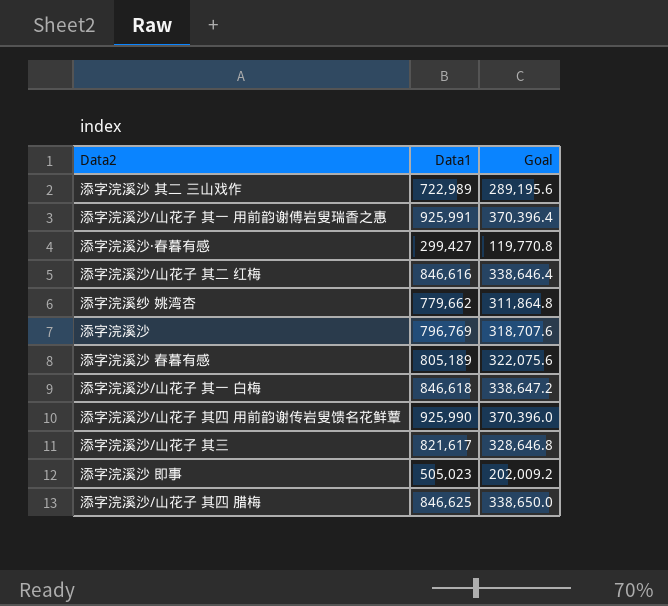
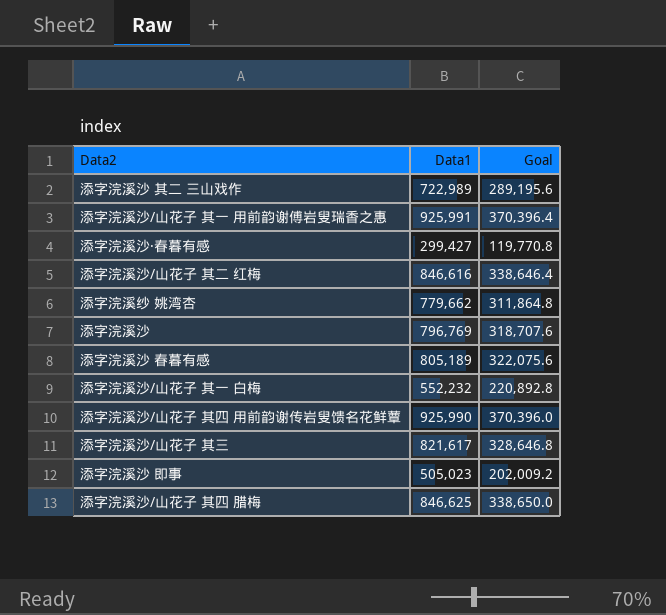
添字浣溪沙/山花子 其一 白梅 | Data1: 846,618 -> 552,232
添字浣溪沙/山花子 其一 白梅 | Goal: 338,647.2 -> 220,892.8

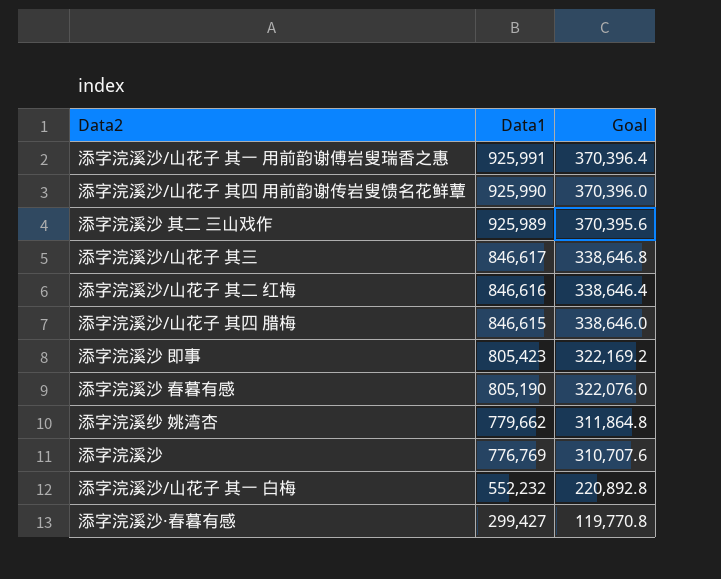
row order: none -> Data1 descending
添字浣溪沙 其二 三山戏作 | Data1: 722,989 -> 925,989
添字浣溪沙 其二 三山戏作 | Goal: 289,195.6 -> 370,395.6
添字浣溪沙/山花子 其三 | Data1: 821,617 -> 846,617
添字浣溪沙/山花子 其三 | Goal: 328,646.8 -> 338,646.8
添字浣溪沙/山花子 其四 腊梅 | Data1: 846,625 -> 846,615
添字浣溪沙/山花子 其四 腊梅 | Goal: 338,650.0 -> 338,646.0
添字浣溪沙 即事 | Data1: 505,023 -> 805,423
添字浣溪沙 即事 | Goal: 202,009.2 -> 322,169.2
添字浣溪沙 春暮有感 | Data1: 805,189 -> 805,190
添字浣溪沙 春暮有感 | Goal: 322,075.6 -> 322,076.0
添字浣溪沙 | Data1: 796,769 -> 776,769
添字浣溪沙 | Goal: 318,707.6 -> 310,707.6

